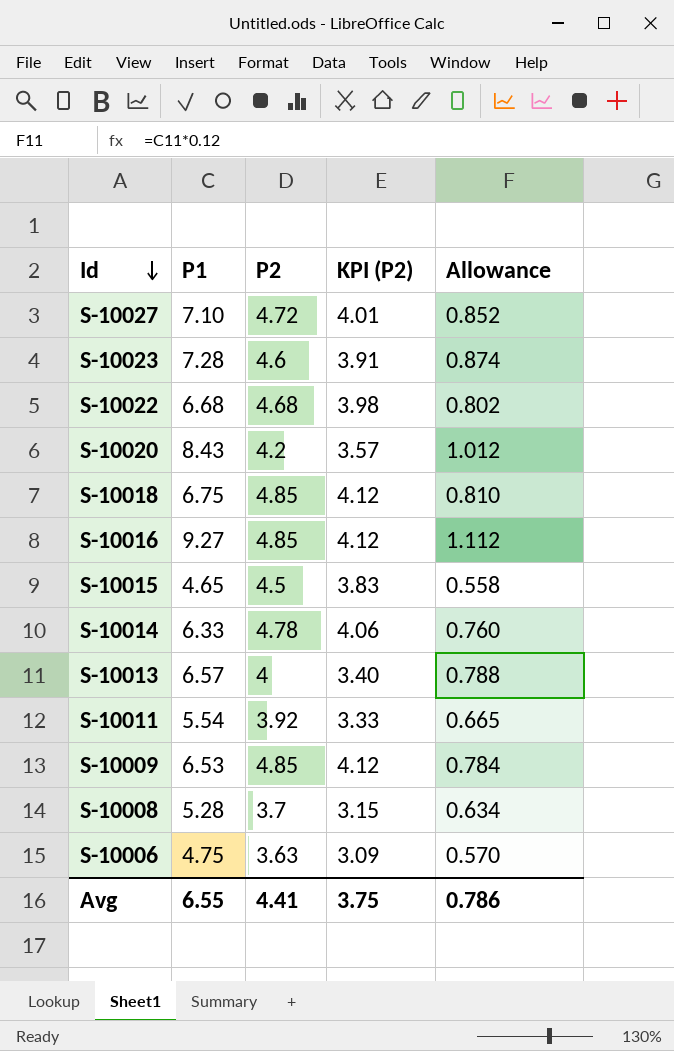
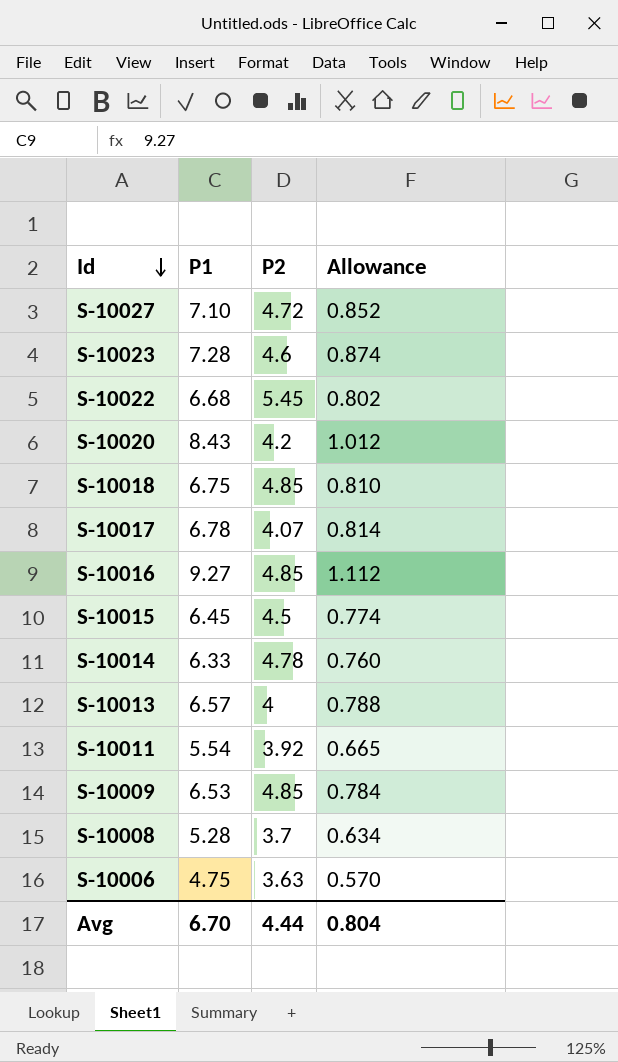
column KPI (P2) | formula: [P2] * 0.85 -> none
S-10022 | P2: 4.68 -> 5.45
row S-10017: none -> 6.78 | 4.07 | 0.814
S-10015 | P1: 4.65 -> 6.45
S-10015 | Allowance: 0.558 -> 0.774
Avg | P1: 6.55 -> 6.70
Avg | P2: 4.41 -> 4.44
Avg | Allowance: 0.786 -> 0.804

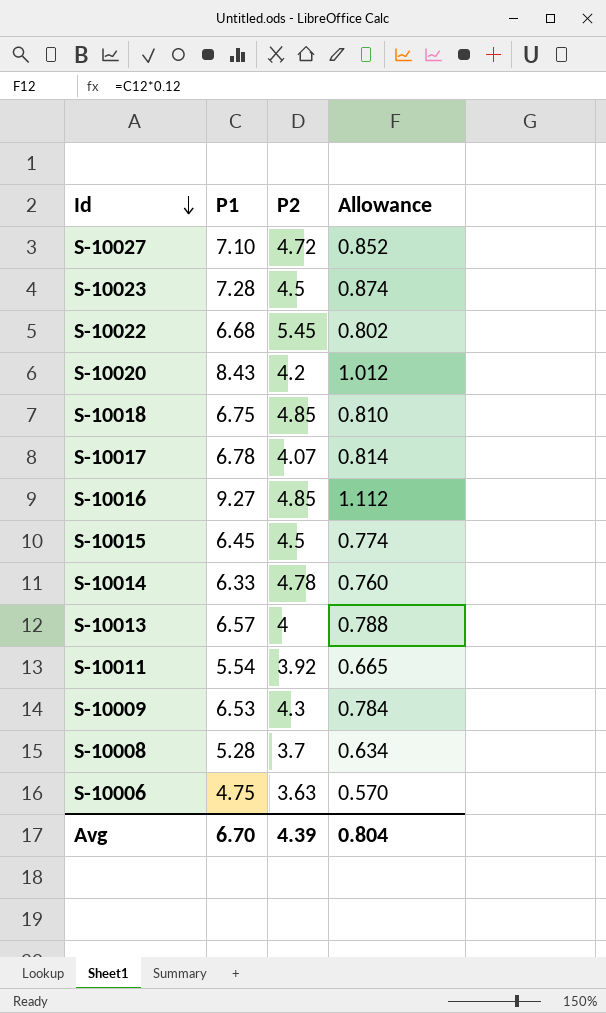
S-10023 | P2: 4.6 -> 4.5
S-10009 | P2: 4.85 -> 4.3
Avg | P2: 4.44 -> 4.39

